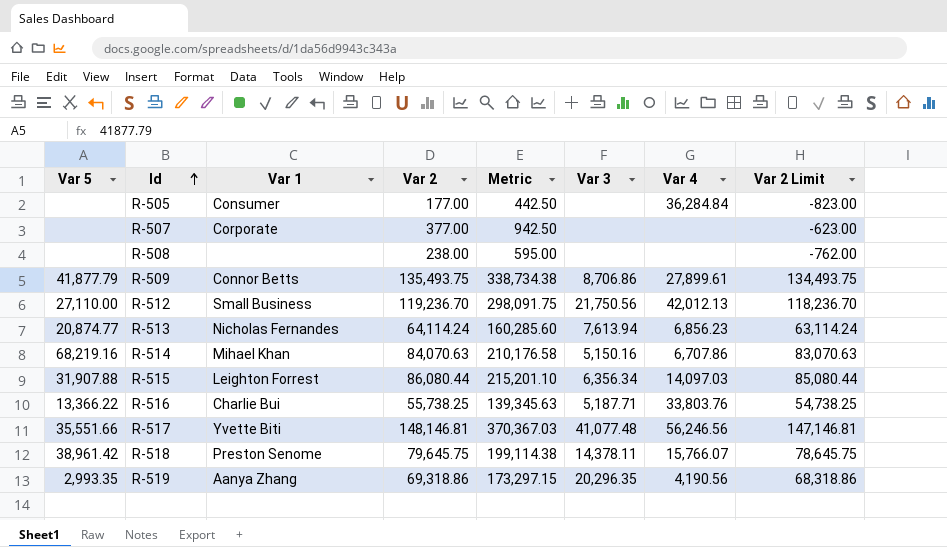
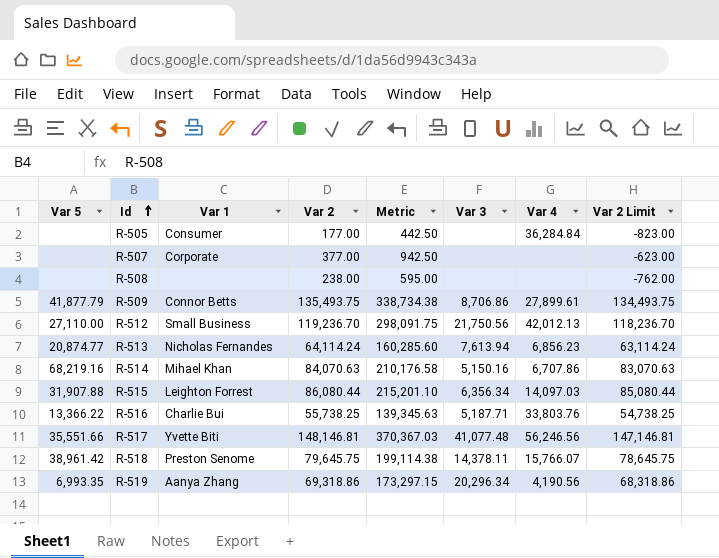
R-519 | Var 5: 2,993.35 -> 6,993.35
R-519 | Var 3: 20,296.35 -> 20,296.34

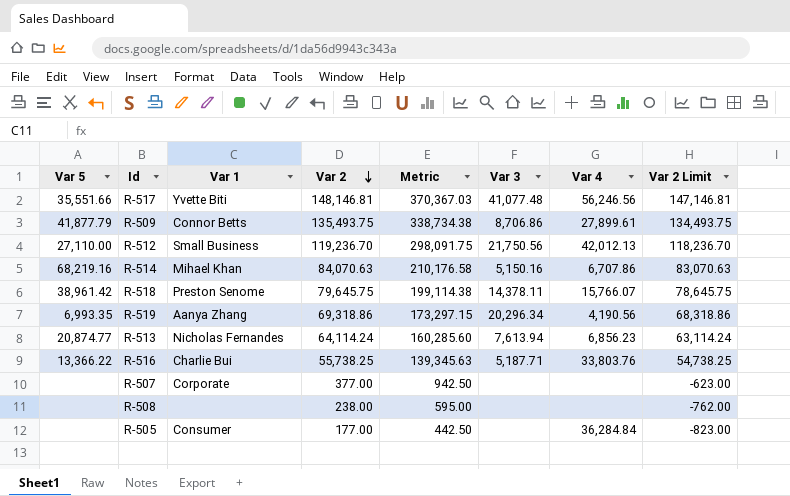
row order: Id ascending -> Var 2 descending
row R-515: 31,907.88 | Leighton Forrest | 86,080.44 | 215,201.10 | 6,356.34 | 14,097.03 | 85,080.44 -> none

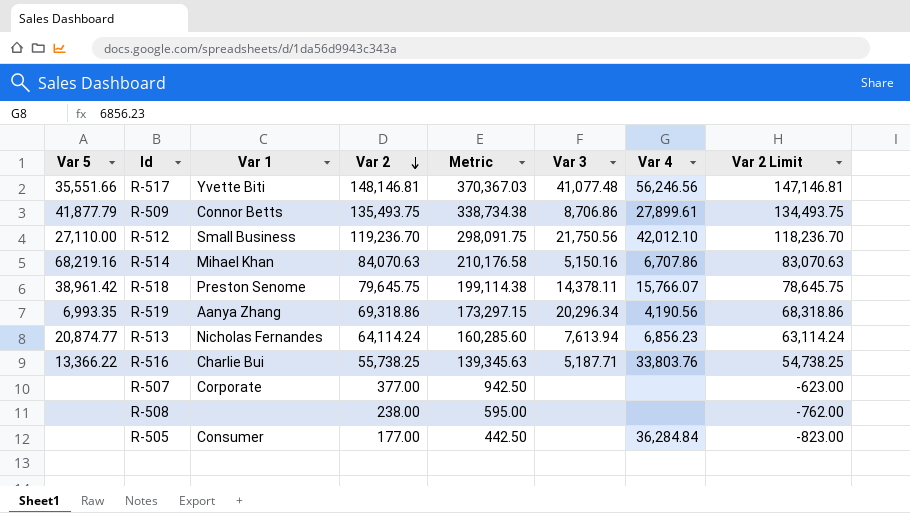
R-512 | Var 4: 42,012.13 -> 42,012.10

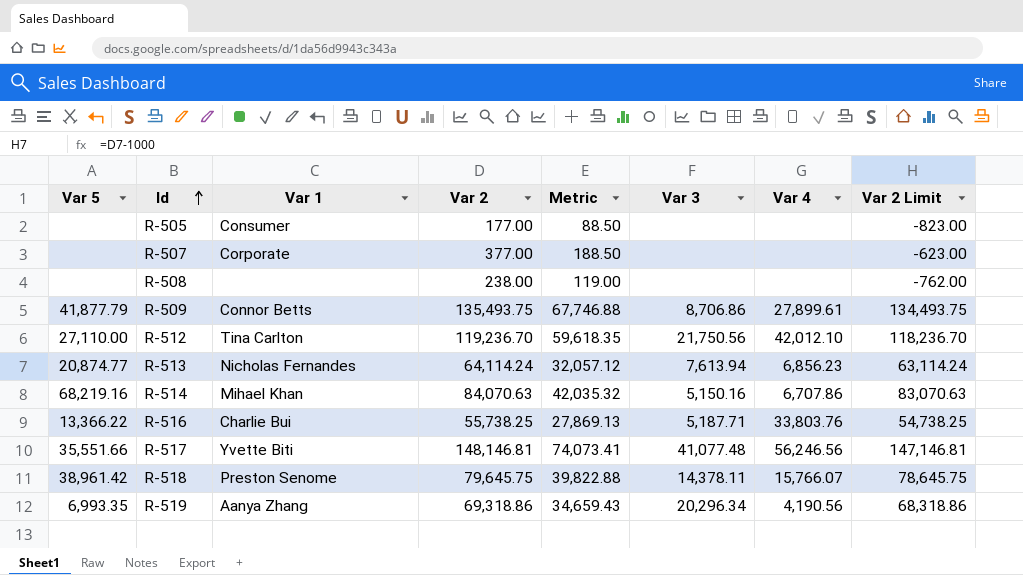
row order: Var 2 descending -> Id ascending
column Metric | formula: [Var 2] * 2.5 -> [Var 2] * 0.5
R-505 | Var 4: 36,284.84 -> none
R-512 | Var 1: Small Business -> Tina Carlton

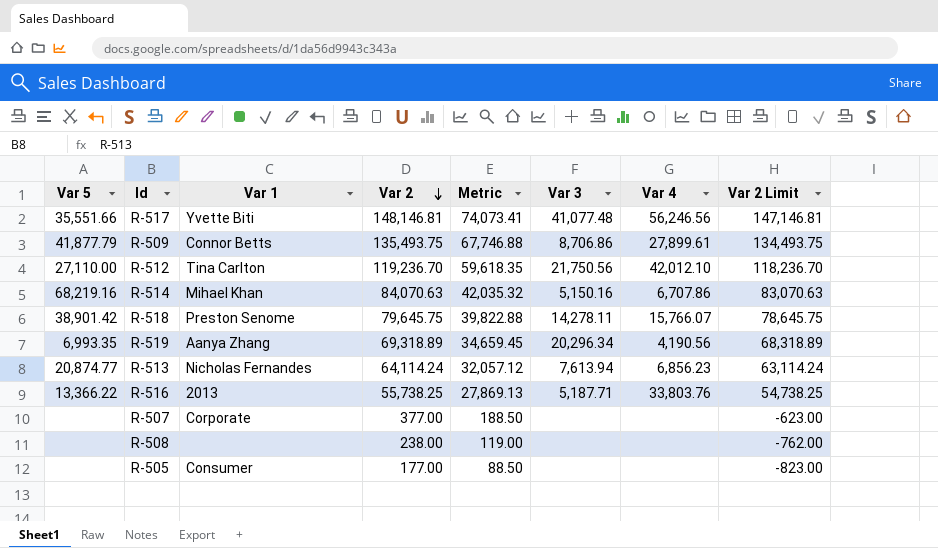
row order: Id ascending -> Var 2 descending
R-518 | Var 5: 38,961.42 -> 38,901.42
R-518 | Var 3: 14,378.11 -> 14,278.11
R-519 | Var 2: 69,318.86 -> 69,318.89
R-519 | Metric: 34,659.43 -> 34,659.45
R-519 | Var 2 Limit: 68,318.86 -> 68,318.89
R-516 | Var 1: Charlie Bui -> 2013

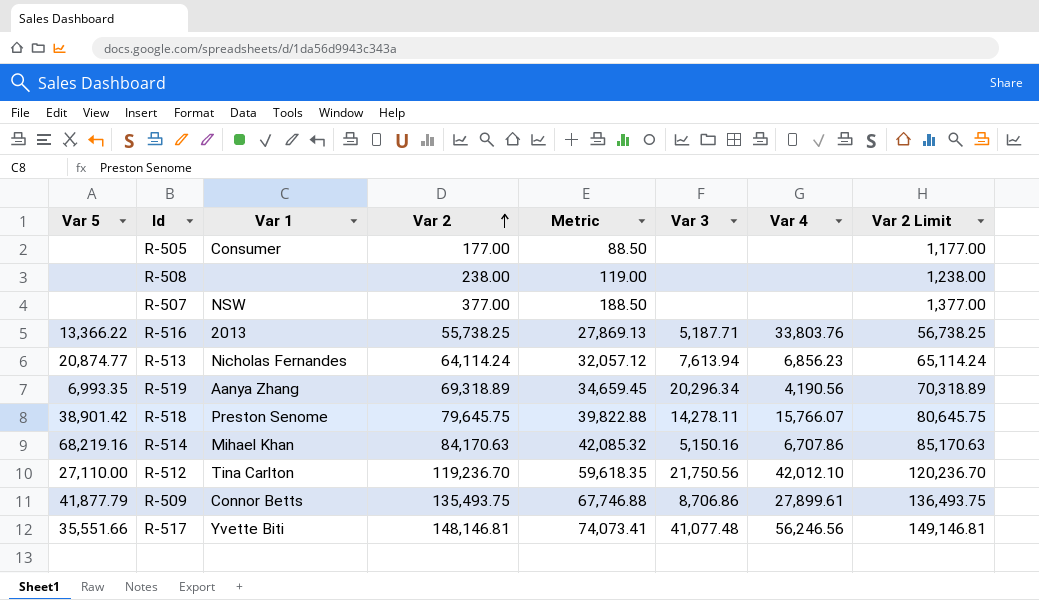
row order: Var 2 descending -> Var 2 ascending
column Var 2 Limit | formula: [Var 2] - 1000 -> [Var 2] + 1000
R-507 | Var 1: Corporate -> NSW
R-514 | Var 2: 84,070.63 -> 84,170.63
R-514 | Metric: 42,035.32 -> 42,085.32

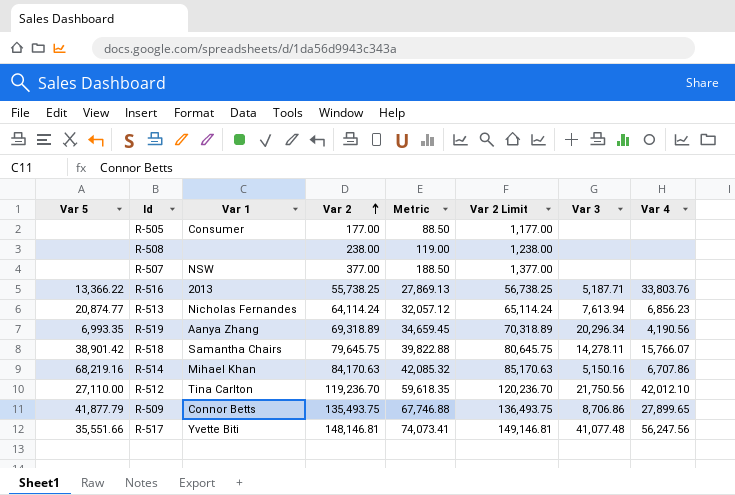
column Var 2 Limit | position: 8 -> 6
R-518 | Var 1: Preston Senome -> Samantha Chairs
R-509 | Var 4: 27,899.61 -> 27,899.65
R-517 | Var 4: 56,246.56 -> 56,247.56

